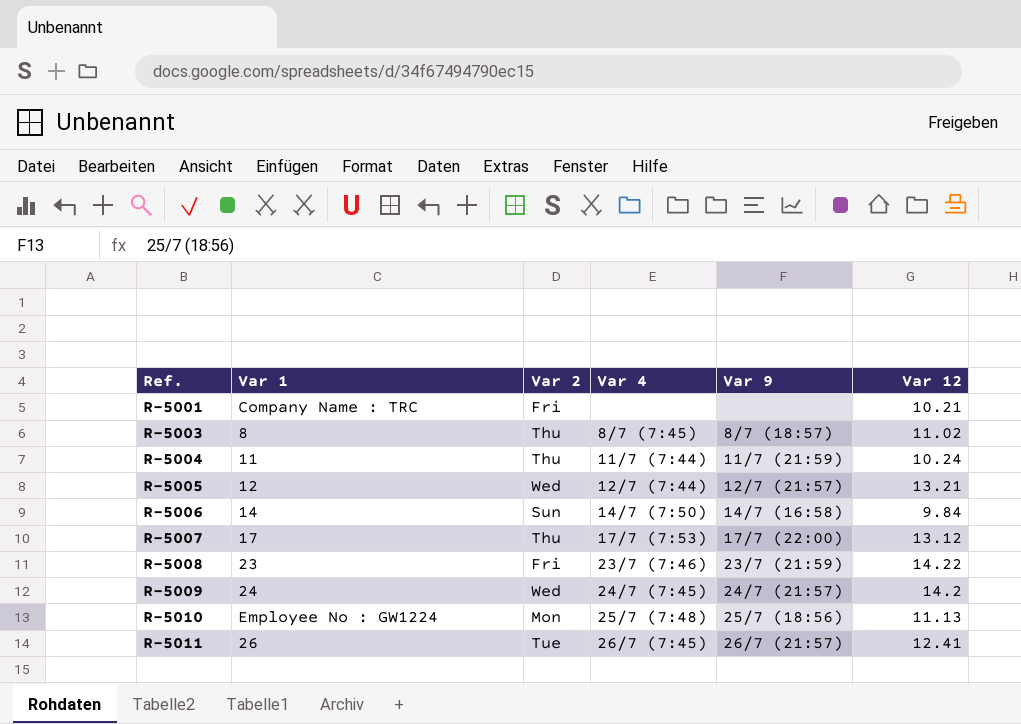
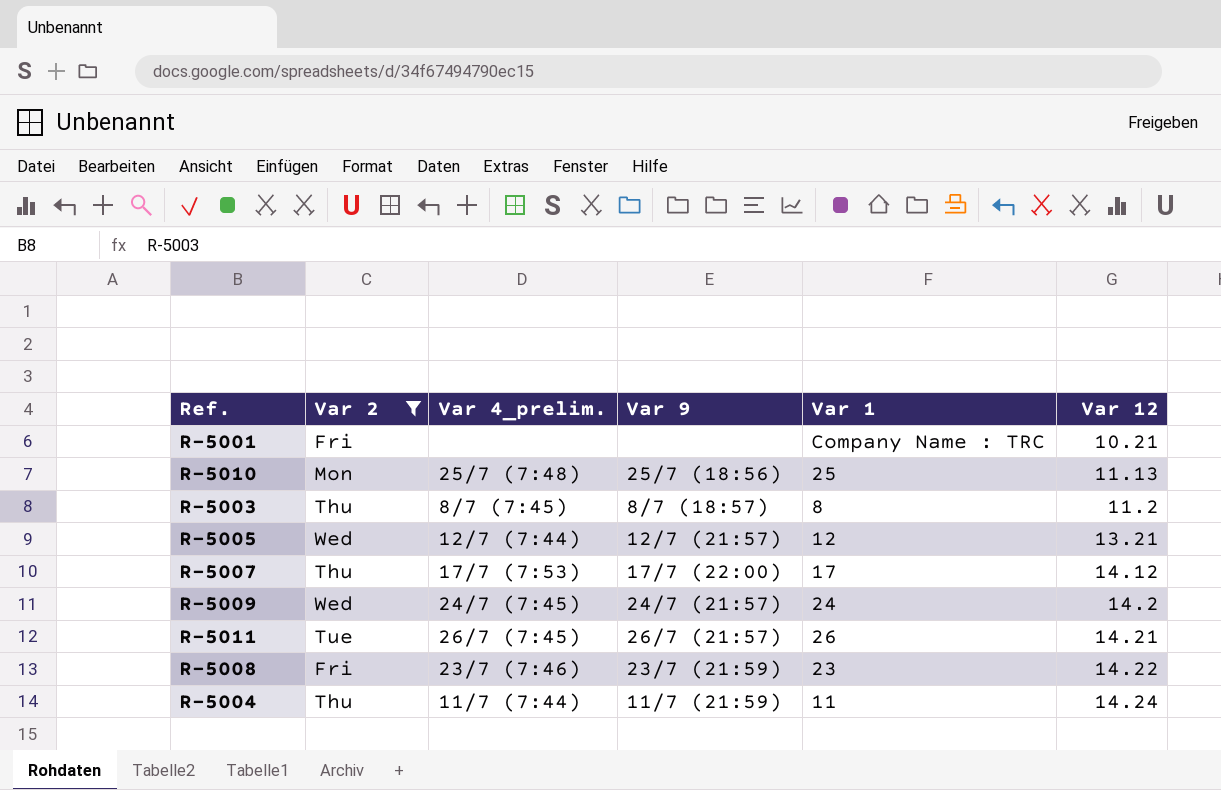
filter: none -> Var 2 != Sun
row order: Ref. ascending -> Var 12 ascending
column name: Var 4 -> Var 4_prelim.
column Var 1 | position: 2 -> 5
R-5010 | Var 1: Employee No : GW1224 -> 25
R-5003 | Var 12: 11.02 -> 11.2
R-5007 | Var 12: 13.12 -> 14.12
R-5011 | Var 12: 12.41 -> 14.21
R-5004 | Var 12: 10.24 -> 14.24

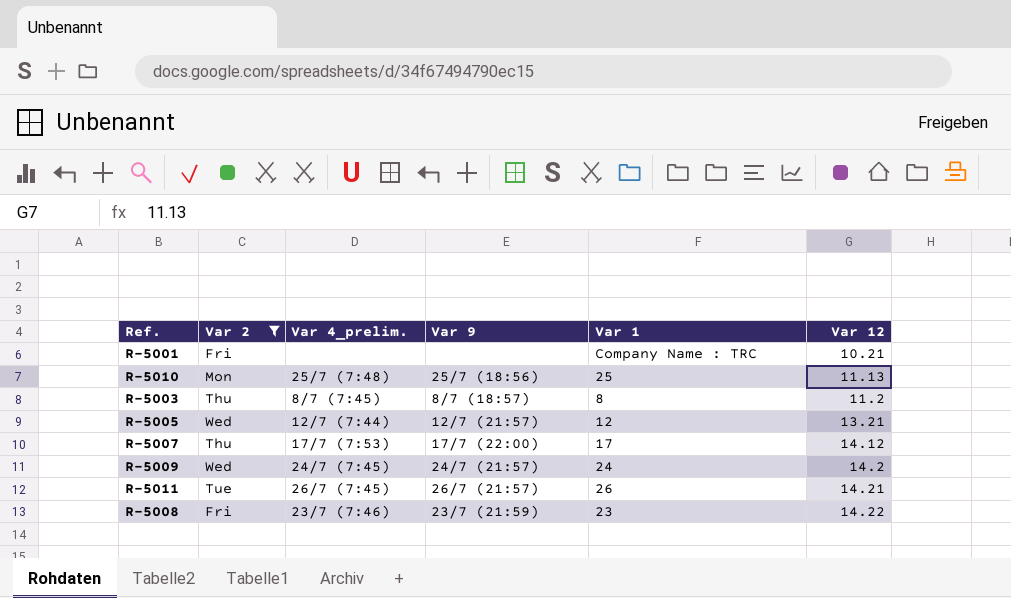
row R-5004: Thu | 11/7 (7:44) | 11/7 (21:59) | 11 | 14.24 -> none

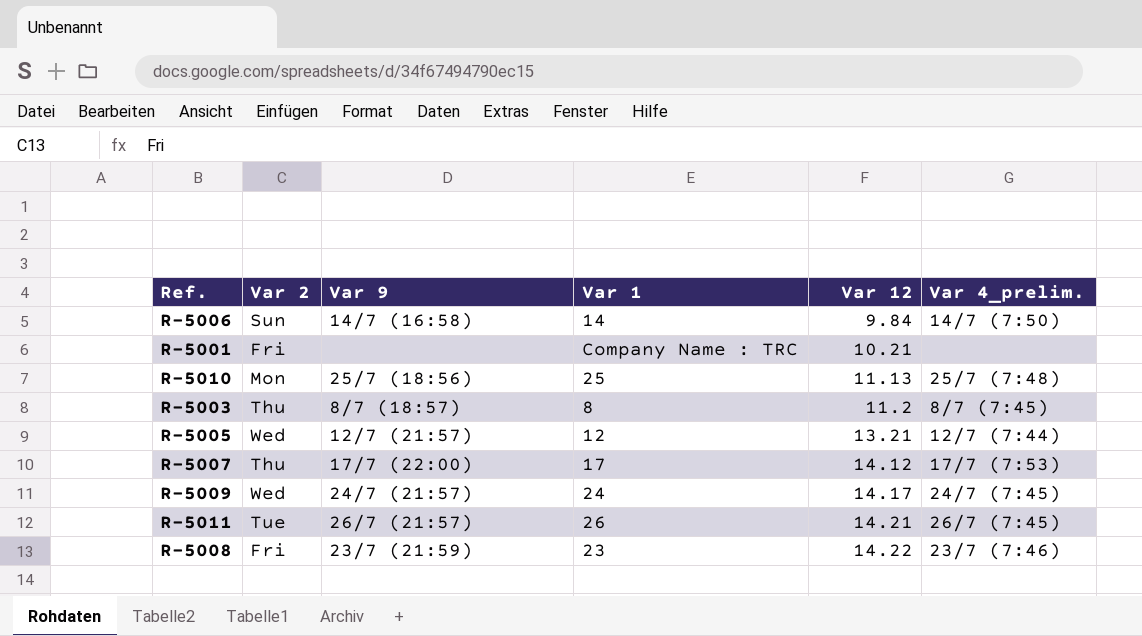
filter: Var 2 != Sun -> none
column Var 4_prelim. | position: 3 -> 6
R-5009 | Var 12: 14.2 -> 14.17

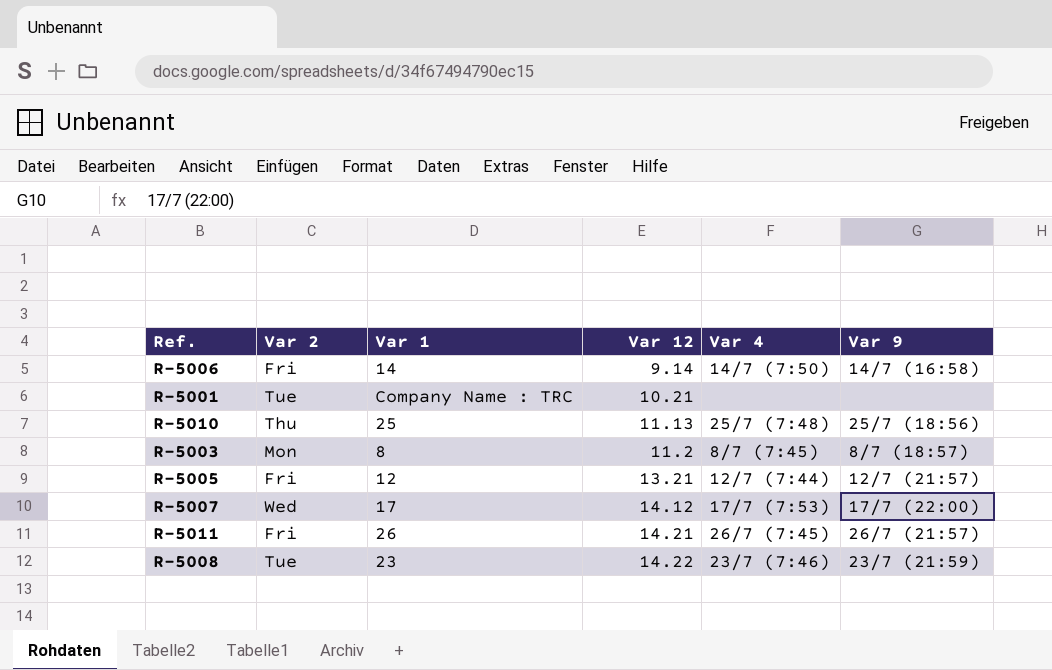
column name: Var 4_prelim. -> Var 4
column Var 9 | position: 3 -> 6
row R-5009: Wed | 24/7 (21:57) | 24 | 14.17 | 24/7 (7:45) -> none
R-5006 | Var 2: Sun -> Fri
R-5006 | Var 12: 9.84 -> 9.14
R-5001 | Var 2: Fri -> Tue
R-5010 | Var 2: Mon -> Thu
R-5003 | Var 2: Thu -> Mon
R-5005 | Var 2: Wed -> Fri
R-5007 | Var 2: Thu -> Wed
R-5011 | Var 2: Tue -> Fri
R-5008 | Var 2: Fri -> Tue

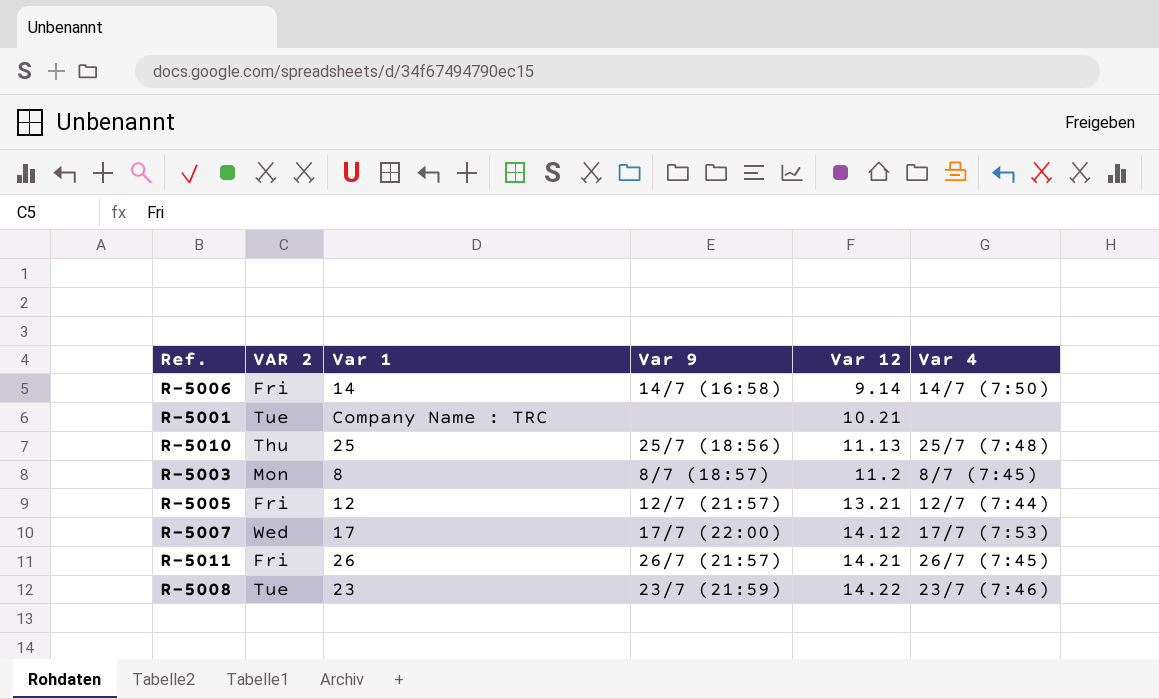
column name: Var 2 -> VAR 2
column Var 9 | position: 6 -> 4

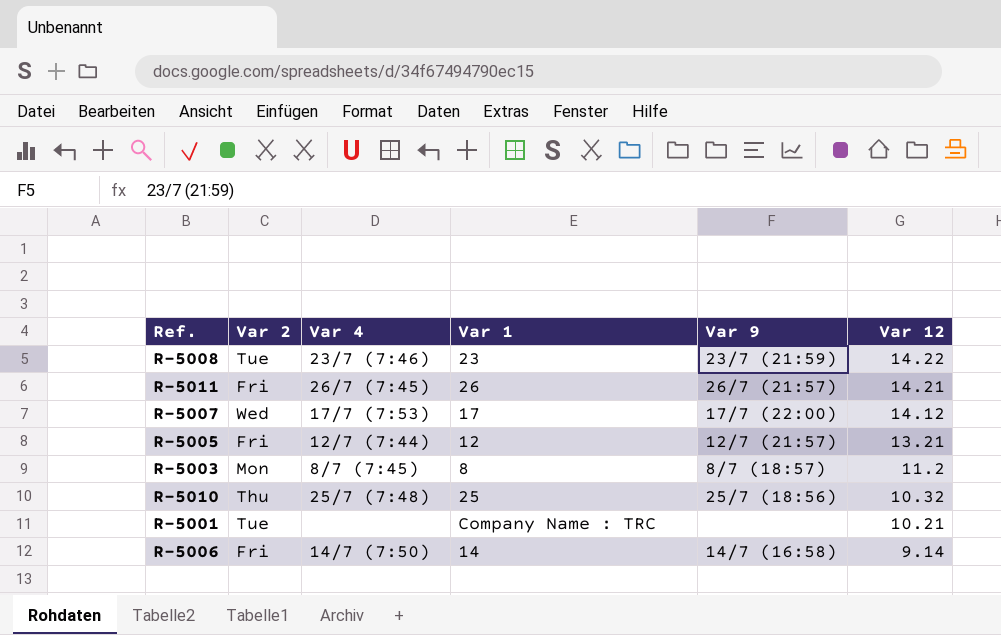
row order: Var 12 ascending -> Var 12 descending
column name: VAR 2 -> Var 2
column Var 4 | position: 6 -> 3
R-5010 | Var 12: 11.13 -> 10.32

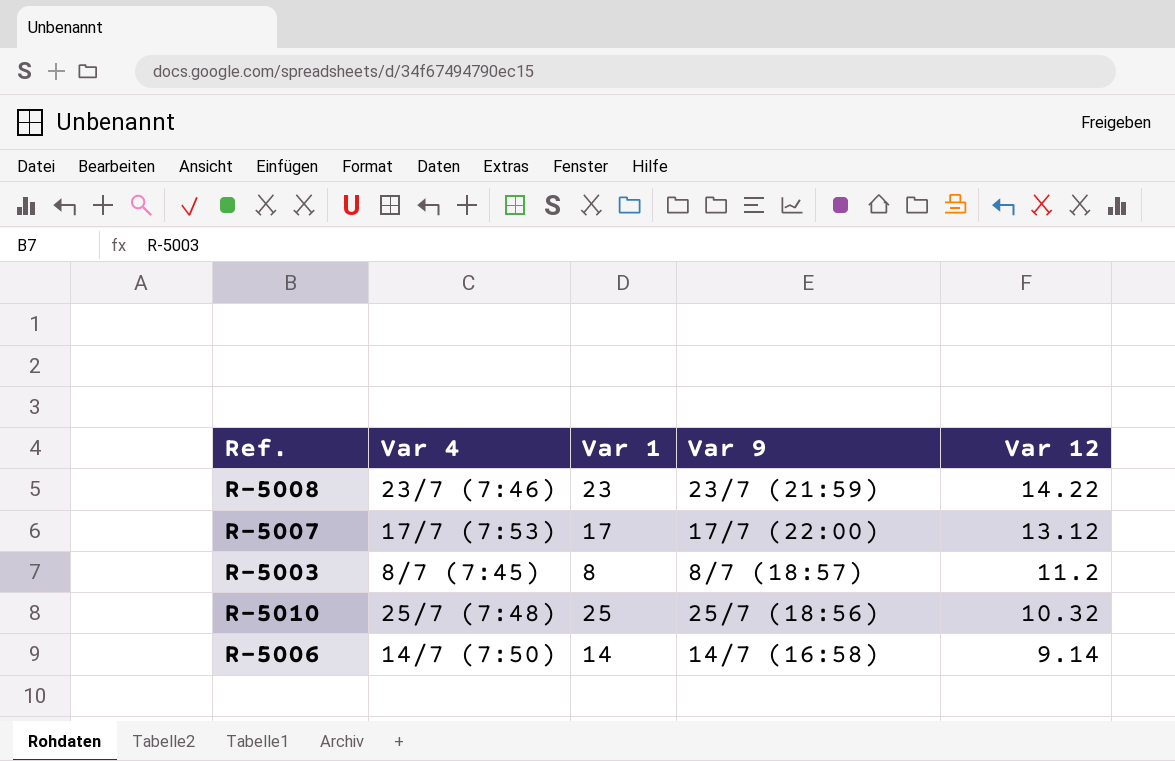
column Var 2 | position: 2 -> none
row R-5011: Fri | 26/7 (7:45) | 26 | 26/7 (21:57) | 14.21 -> none
row R-5005: Fri | 12/7 (7:44) | 12 | 12/7 (21:57) | 13.21 -> none
row R-5001: Tue | none | Company Name : TRC | none | 10.21 -> none
R-5007 | Var 12: 14.12 -> 13.12

